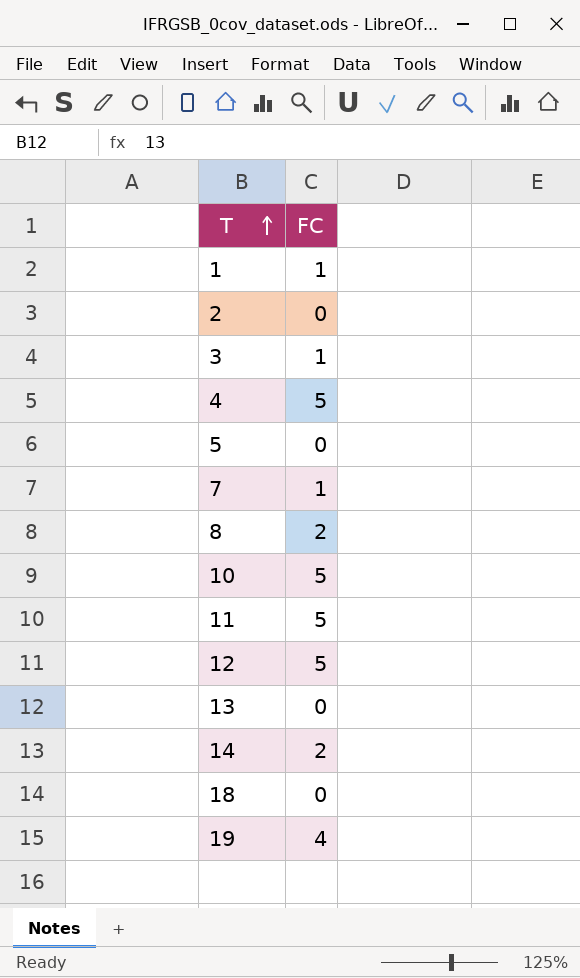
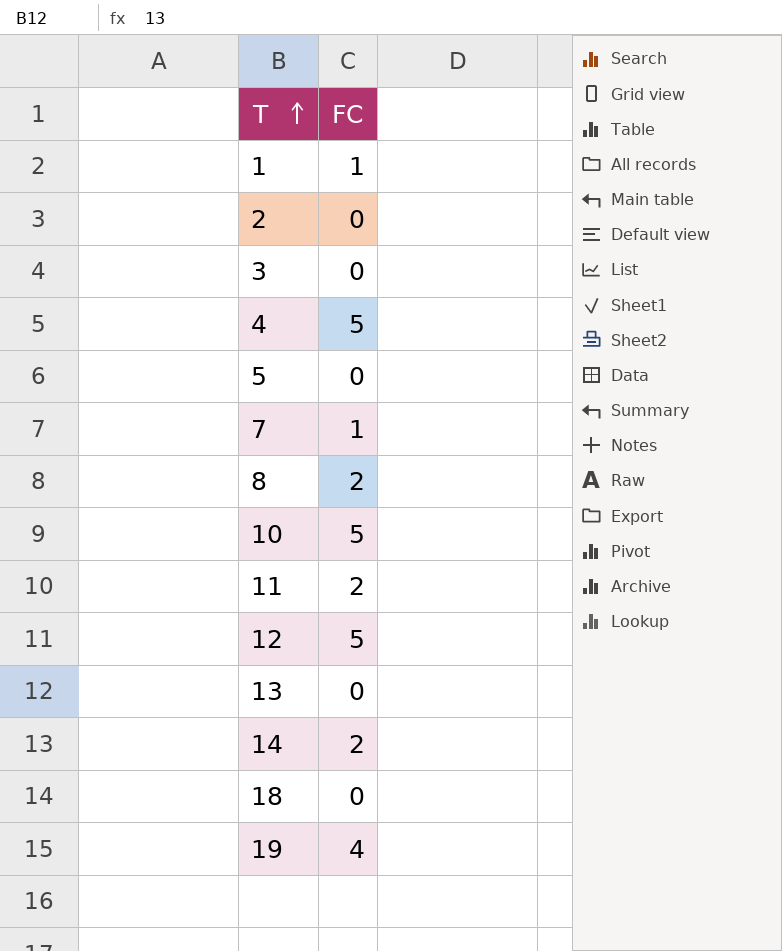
3 | FC: 1 -> 0
11 | FC: 5 -> 2

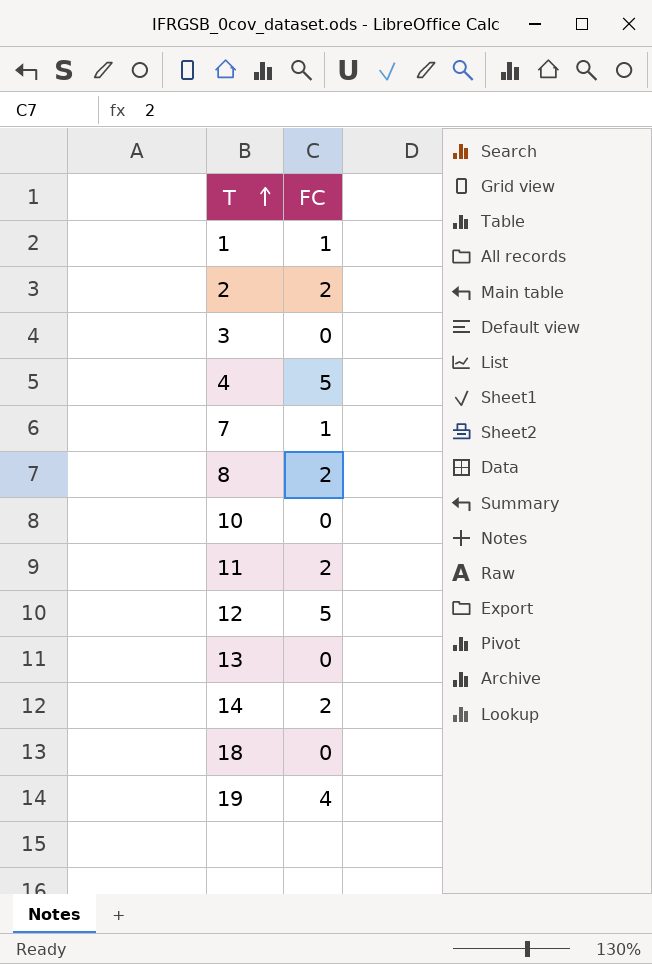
row 5: 0 -> none
2 | FC: 0 -> 2
10 | FC: 5 -> 0

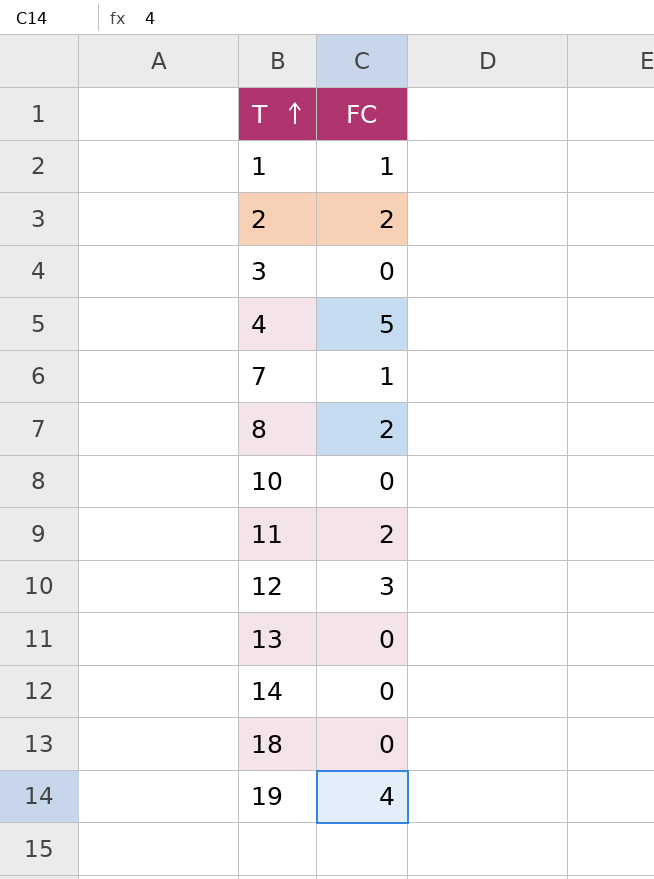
12 | FC: 5 -> 3
14 | FC: 2 -> 0

